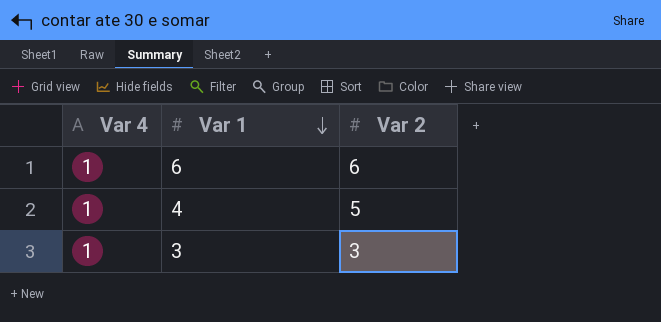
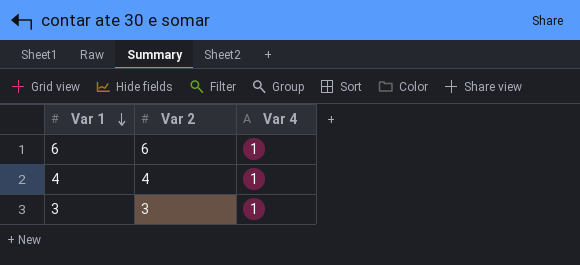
column Var 4 | position: 1 -> 3
4 | Var 2: 5 -> 4

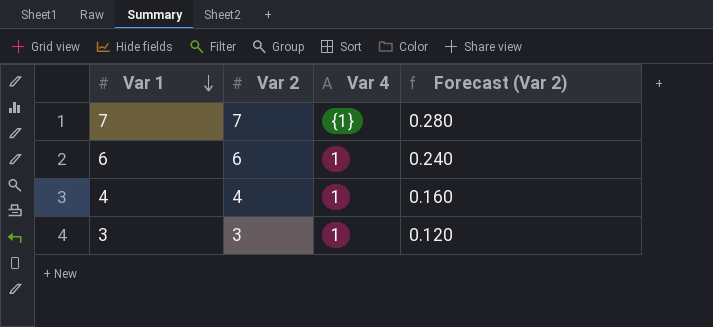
column Forecast (Var 2) | formula: none -> [Var 2] * 0.04
row 7: none -> 7 | {1} | 0.280

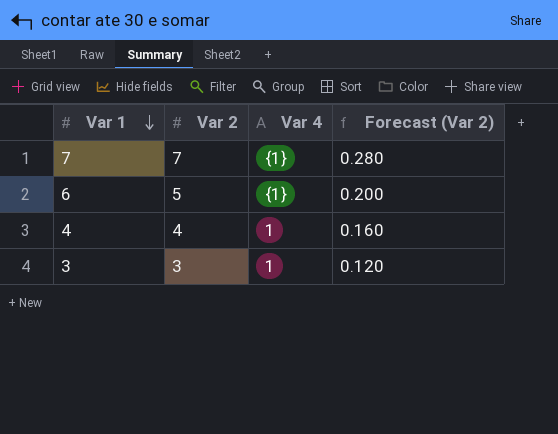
6 | Var 2: 6 -> 5
6 | Var 4: 1 -> {1}
6 | Forecast (Var 2): 0.240 -> 0.200

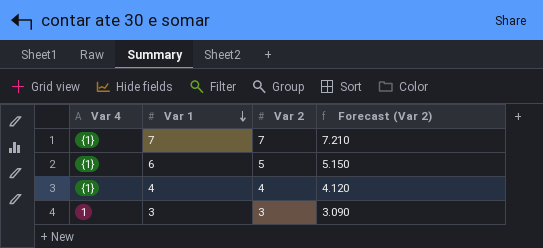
column Var 4 | position: 3 -> 1
column Forecast (Var 2) | formula: [Var 2] * 0.04 -> [Var 2] * 1.03
4 | Var 4: 1 -> {1}

